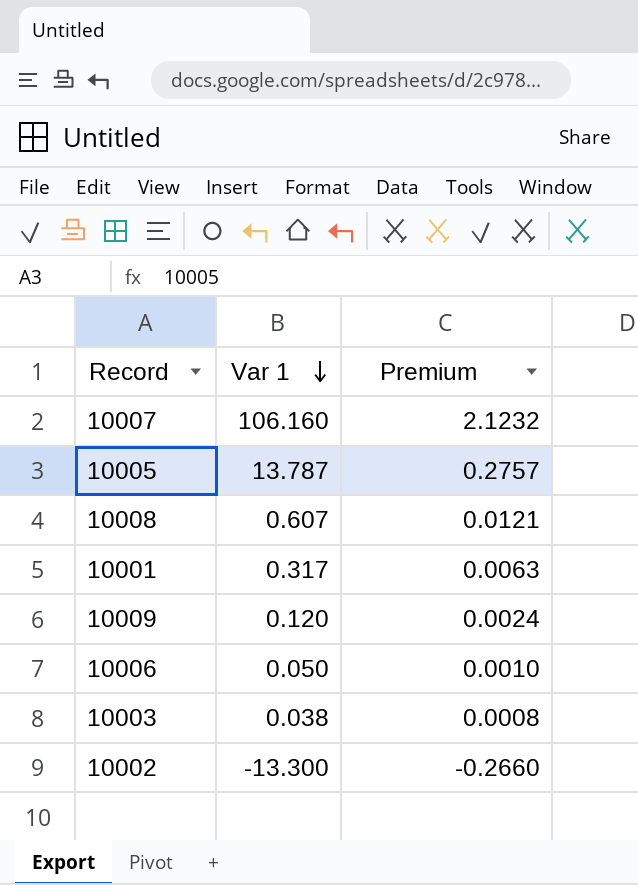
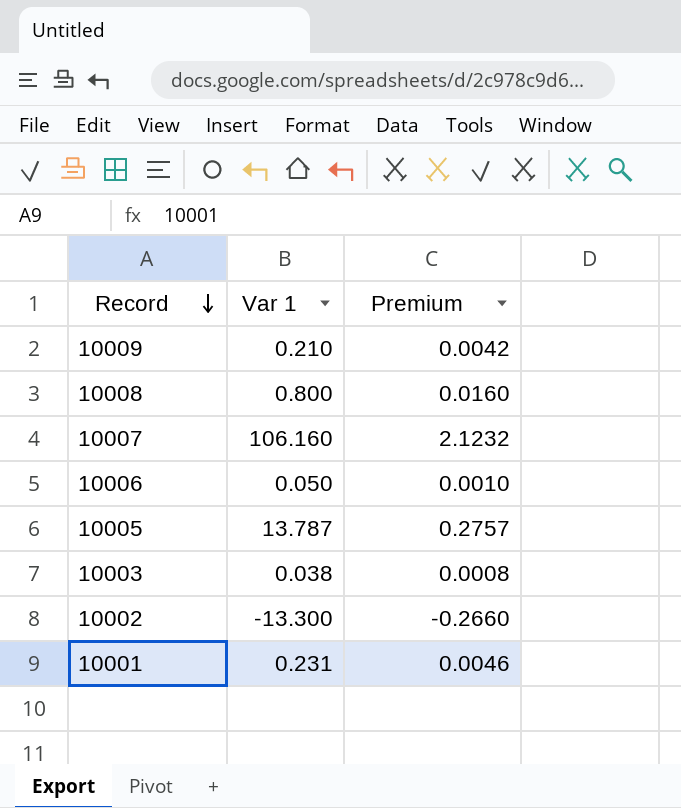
row order: Var 1 descending -> Record descending
10009 | Var 1: 0.120 -> 0.210
10009 | Premium: 0.0024 -> 0.0042
10008 | Var 1: 0.607 -> 0.800
10008 | Premium: 0.0121 -> 0.0160
10001 | Var 1: 0.317 -> 0.231
10001 | Premium: 0.0063 -> 0.0046

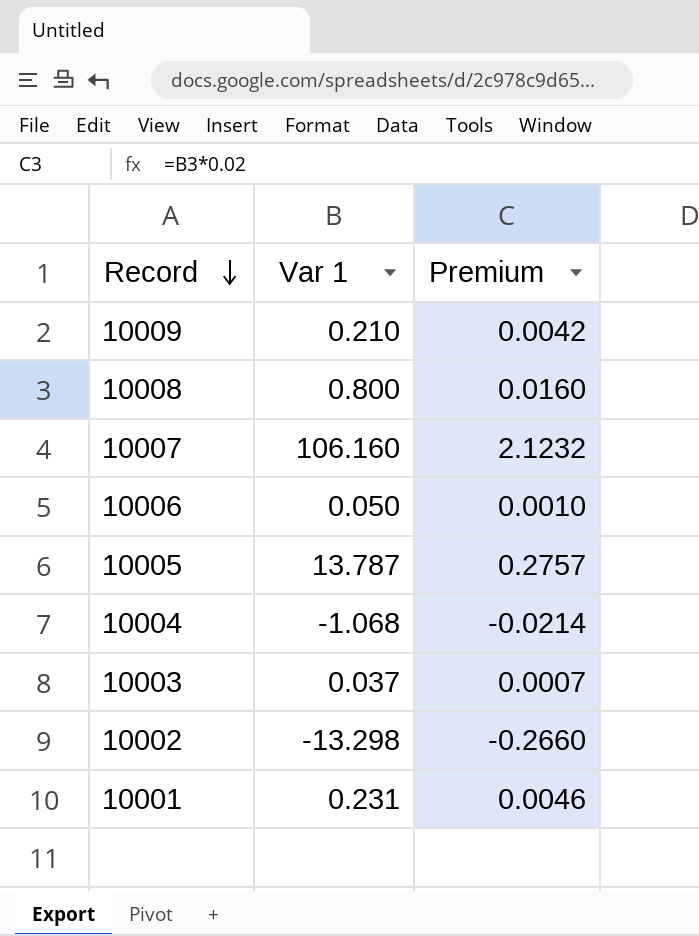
row 10004: none -> -1.068 | -0.0214
10003 | Var 1: 0.038 -> 0.037
10003 | Premium: 0.0008 -> 0.0007
10002 | Var 1: -13.300 -> -13.298

